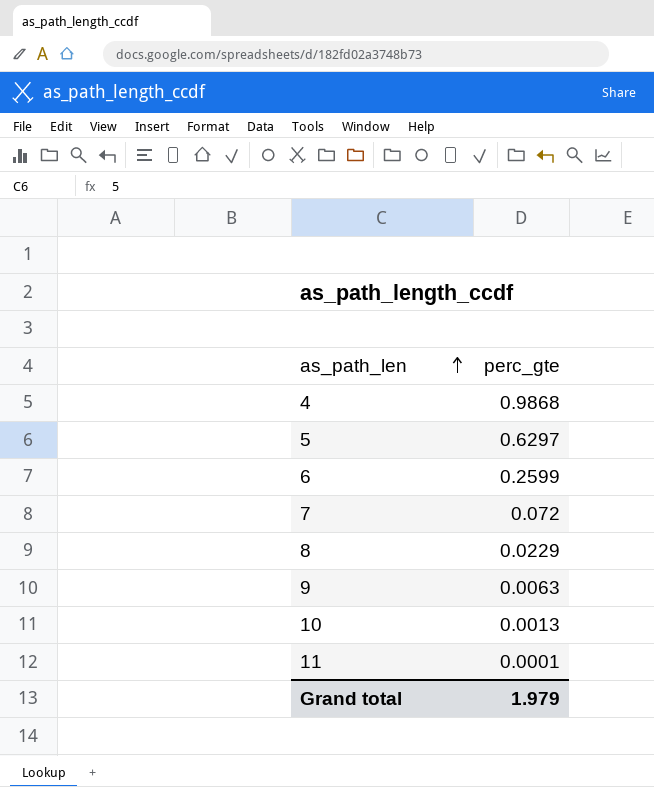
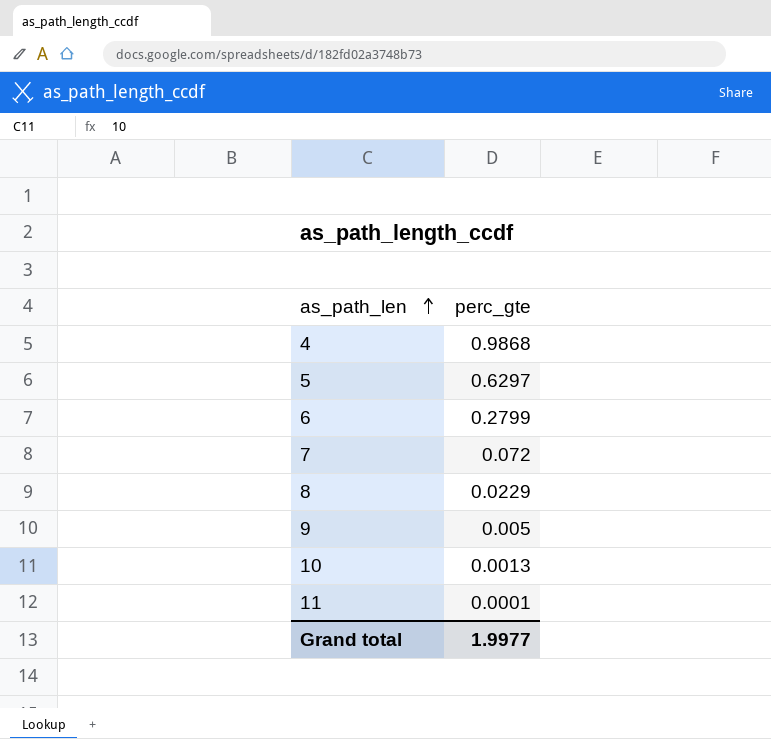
6 | perc_gte: 0.2599 -> 0.2799
9 | perc_gte: 0.0063 -> 0.005
Grand total | perc_gte: 1.979 -> 1.9977

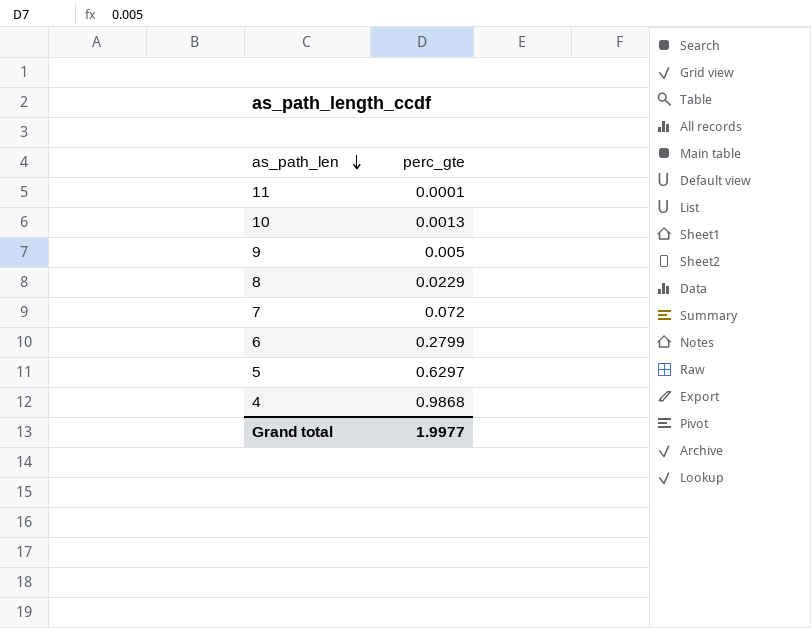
row order: as_path_len ascending -> as_path_len descending

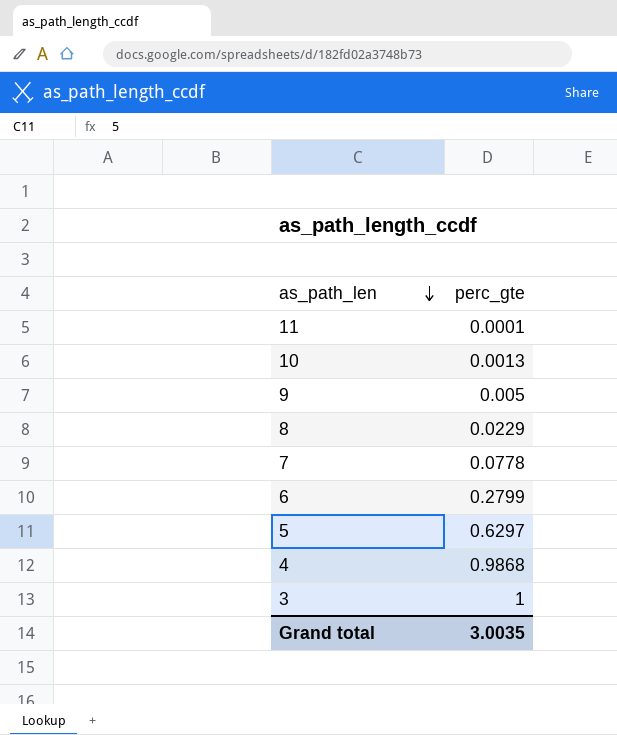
7 | perc_gte: 0.072 -> 0.0778
row 3: none -> 1
Grand total | perc_gte: 1.9977 -> 3.0035

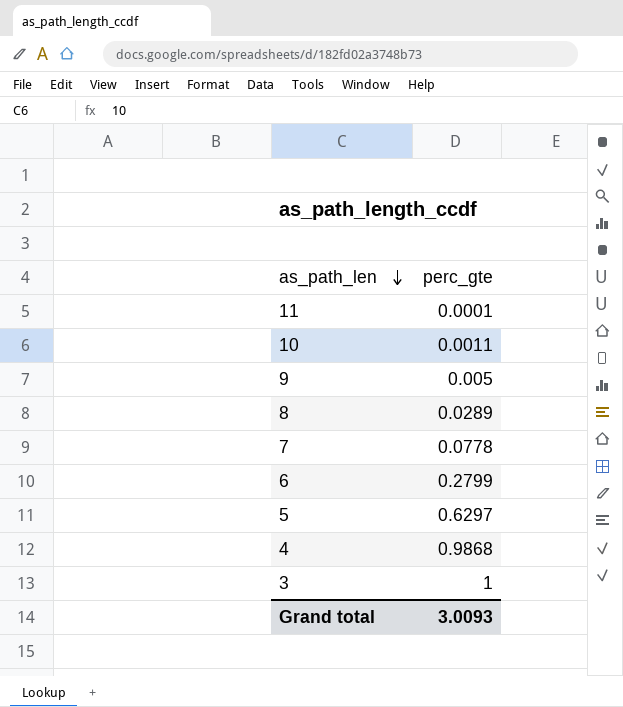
10 | perc_gte: 0.0013 -> 0.0011
8 | perc_gte: 0.0229 -> 0.0289
Grand total | perc_gte: 3.0035 -> 3.0093

